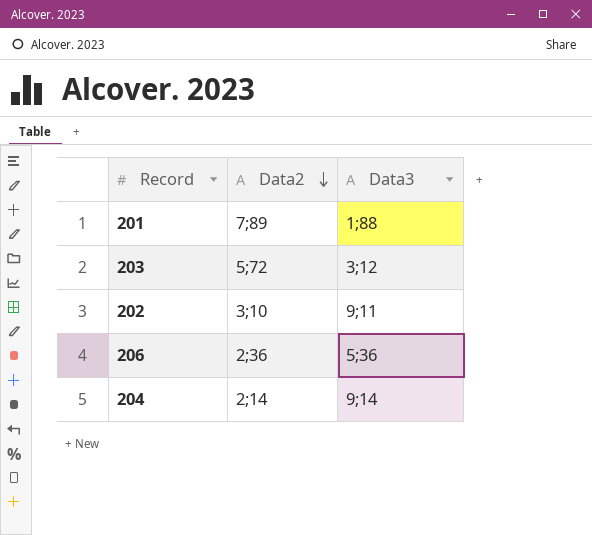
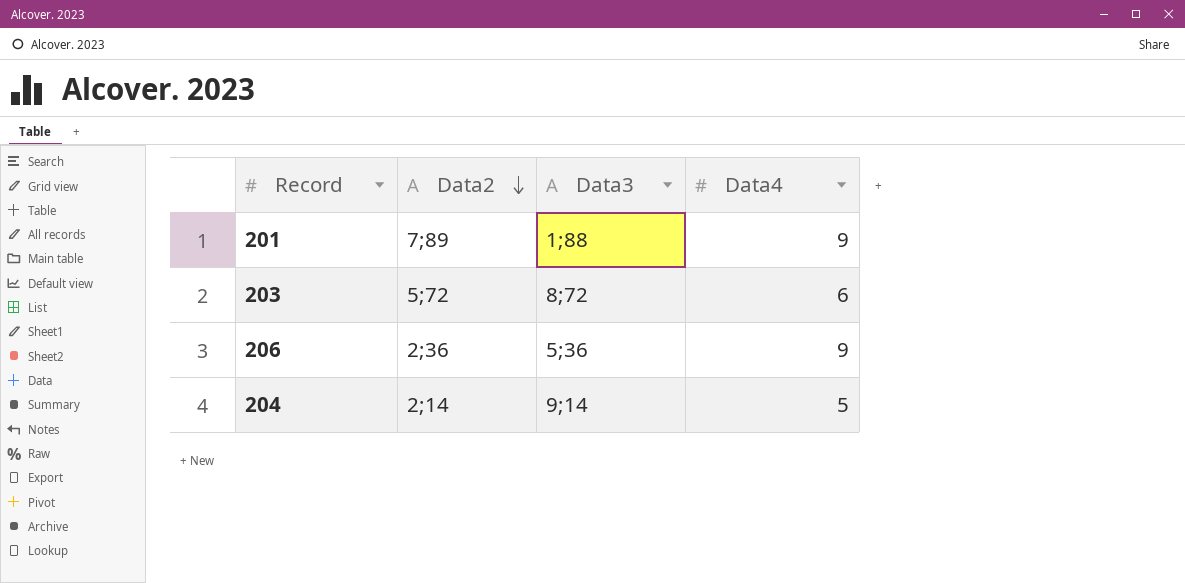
column Data4 | position: none -> 4
row 202: 3;10 | 9;11 -> none
203 | Data3: 3;12 -> 8;72

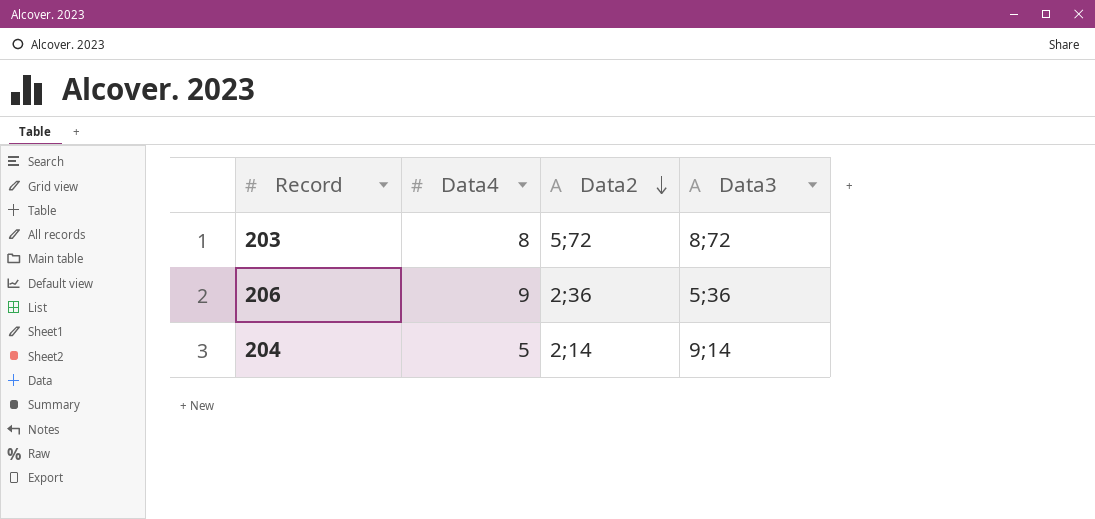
column Data4 | position: 4 -> 2
row 201: 7;89 | 1;88 | 9 -> none
203 | Data4: 6 -> 8

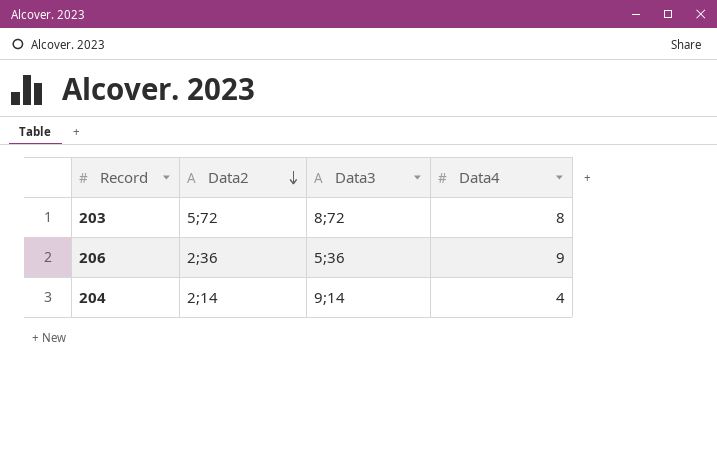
column Data4 | position: 2 -> 4
204 | Data4: 5 -> 4

